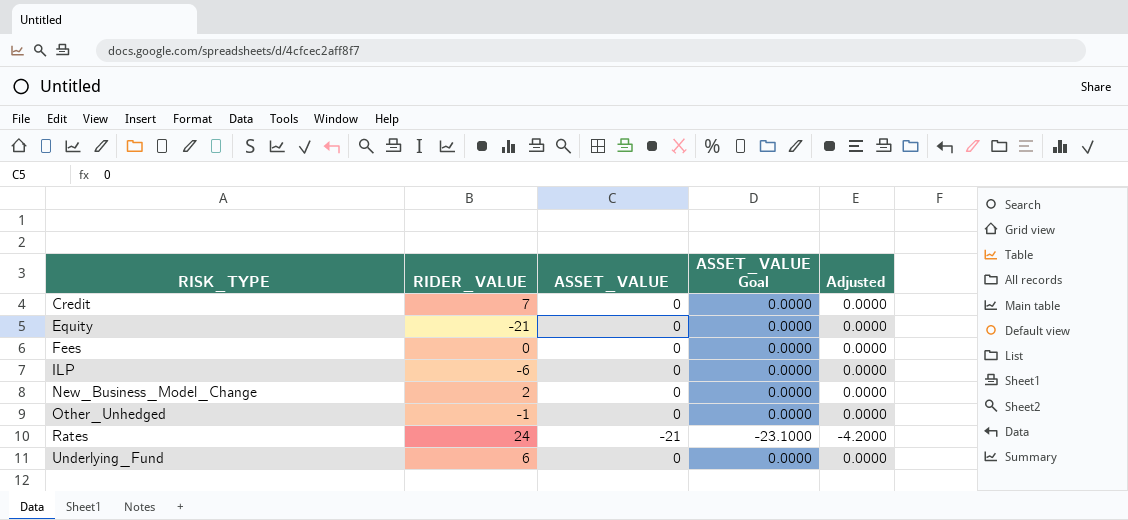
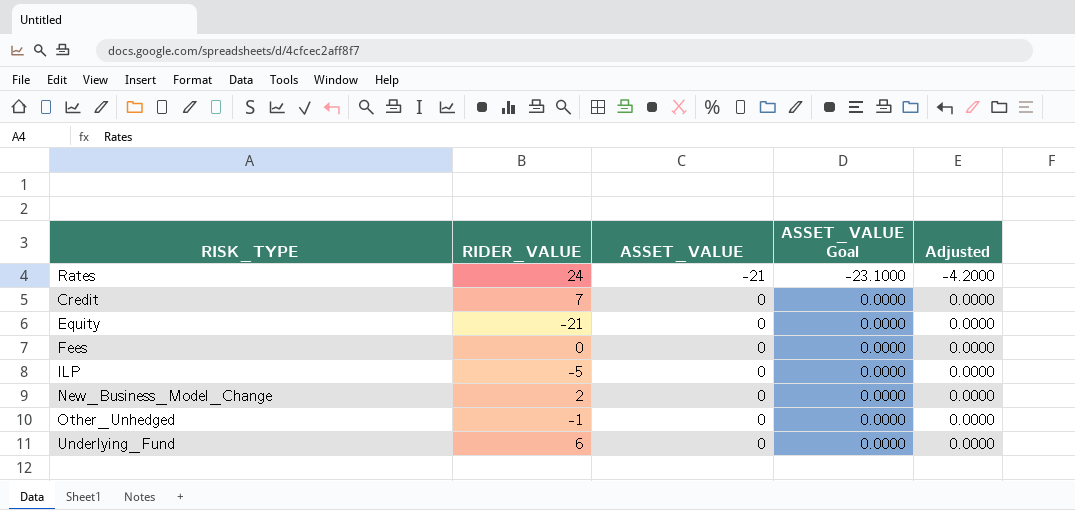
row order: RISK_TYPE ascending -> ASSET_VALUE ascending
ILP | RIDER_VALUE: -6 -> -5

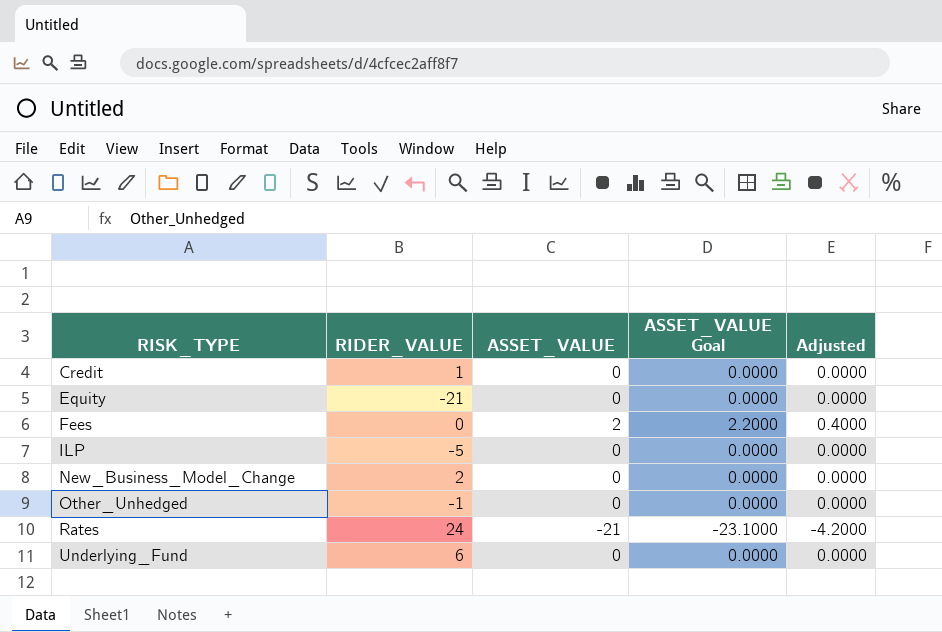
row order: ASSET_VALUE ascending -> RISK_TYPE ascending
Credit | RIDER_VALUE: 7 -> 1
Fees | ASSET_VALUE: 0 -> 2
Fees | ASSET_VALUE Goal: 0.0000 -> 2.2000
Fees | Adjusted: 0.0000 -> 0.4000

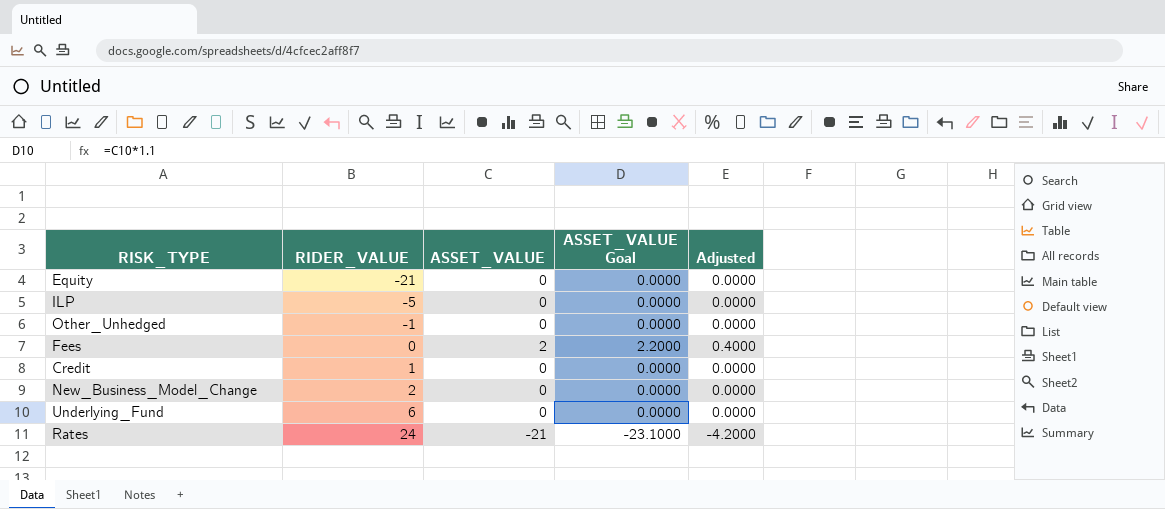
row order: RISK_TYPE ascending -> RIDER_VALUE ascending

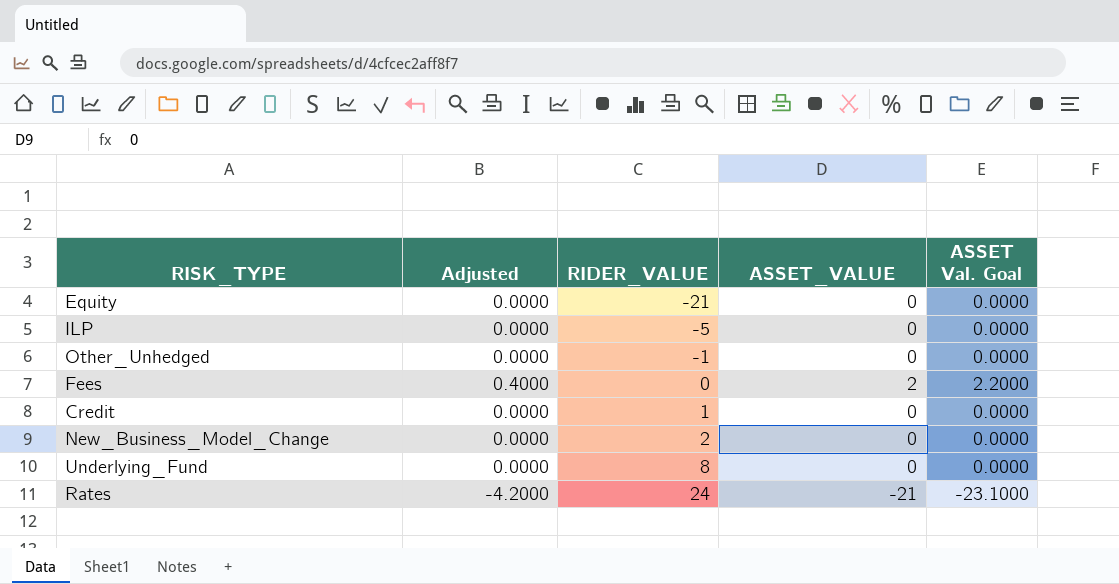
column Adjusted | position: 5 -> 2
column name: ASSET_VALUE Goal -> ASSET Val. Goal
Underlying_Fund | RIDER_VALUE: 6 -> 8

